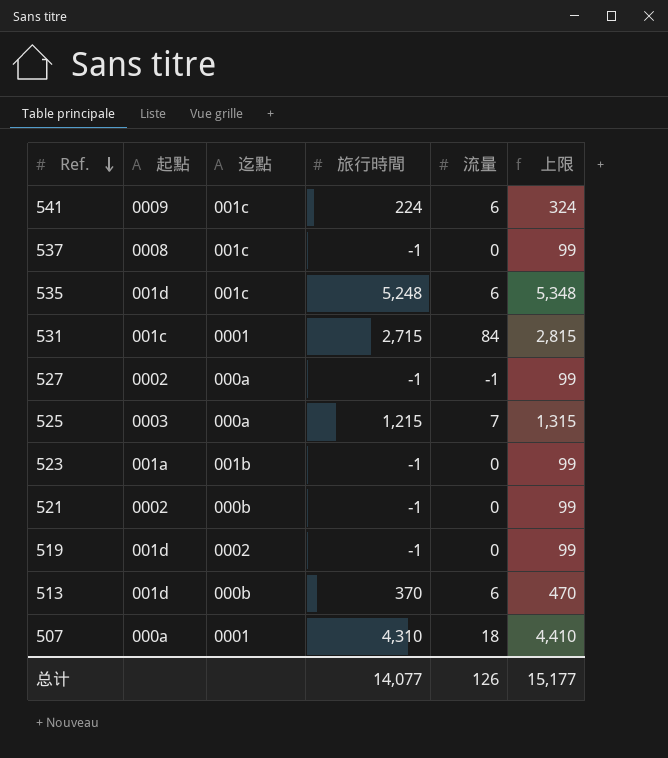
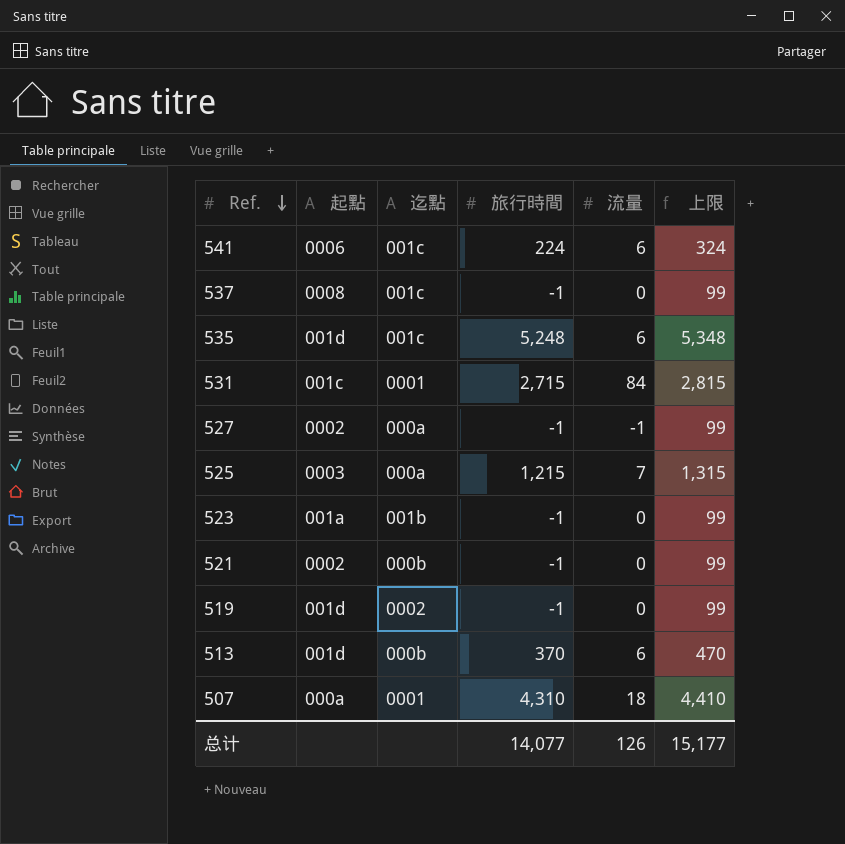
541 | 起點: 0009 -> 0006

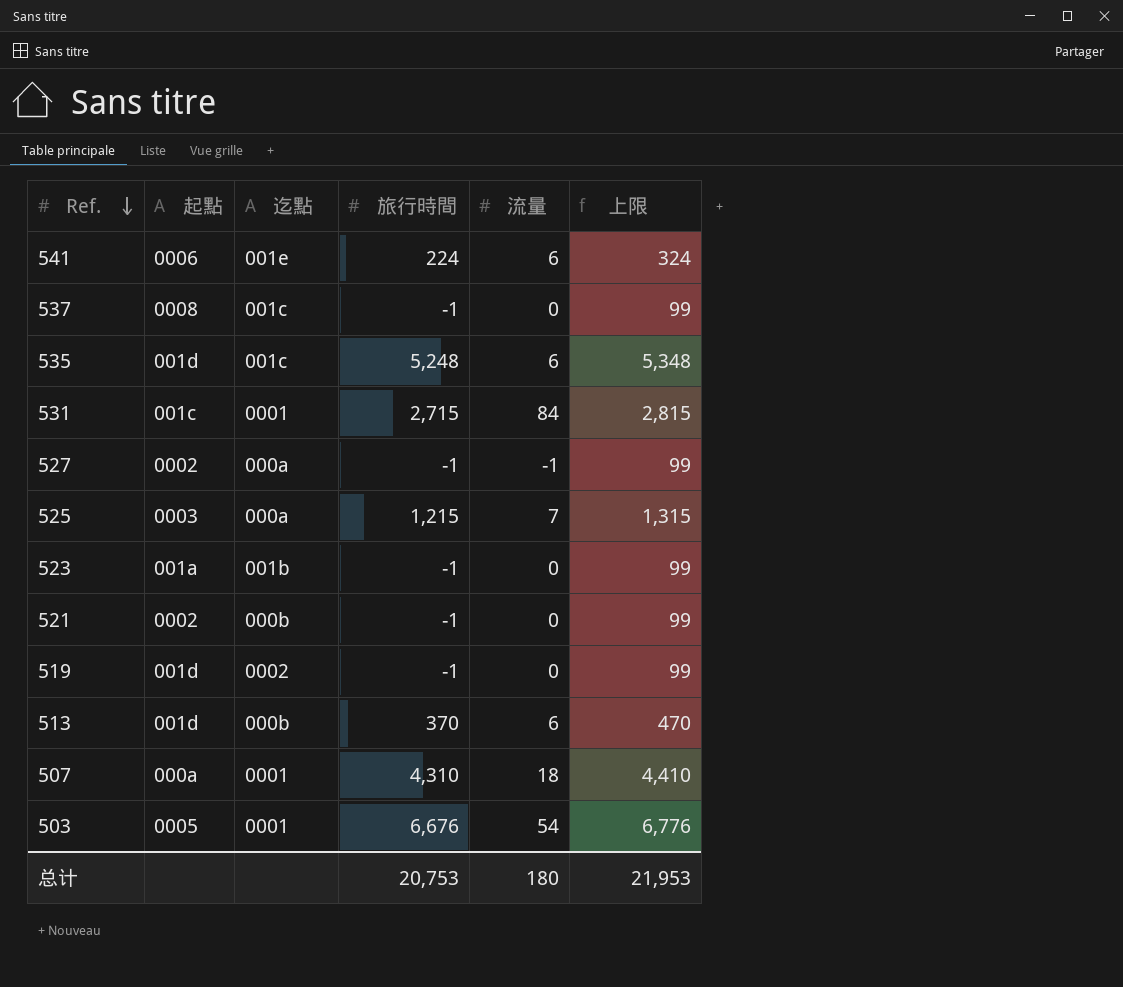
541 | 迄點: 001c -> 001e
row 503: none -> 0005 | 0001 | 6,676 | 54 | 6,776
总计 | 旅行時間: 14,077 -> 20,753
总计 | 流量: 126 -> 180
总计 | 上限: 15,177 -> 21,953

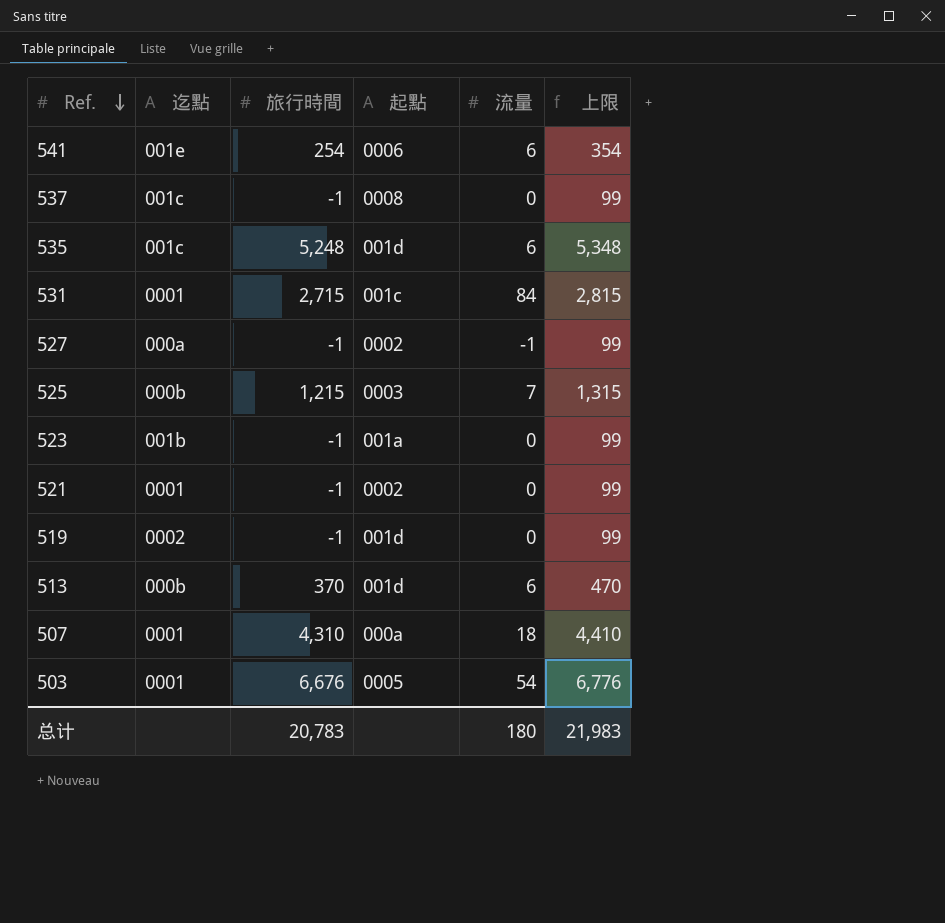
column 起點 | position: 2 -> 4
541 | 旅行時間: 224 -> 254
541 | 上限: 324 -> 354
525 | 迄點: 000a -> 000b
521 | 迄點: 000b -> 0001
总计 | 旅行時間: 20,753 -> 20,783
总计 | 上限: 21,953 -> 21,983

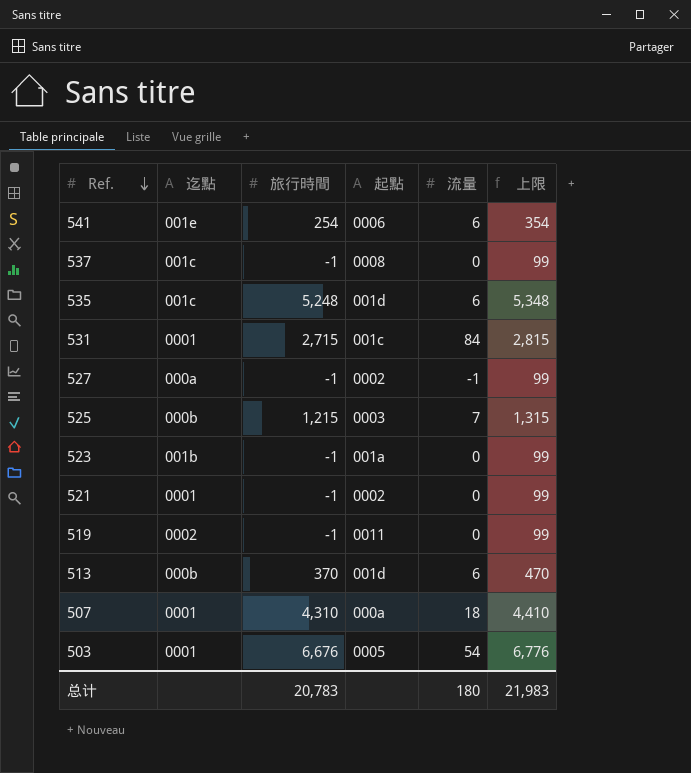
519 | 起點: 001d -> 0011

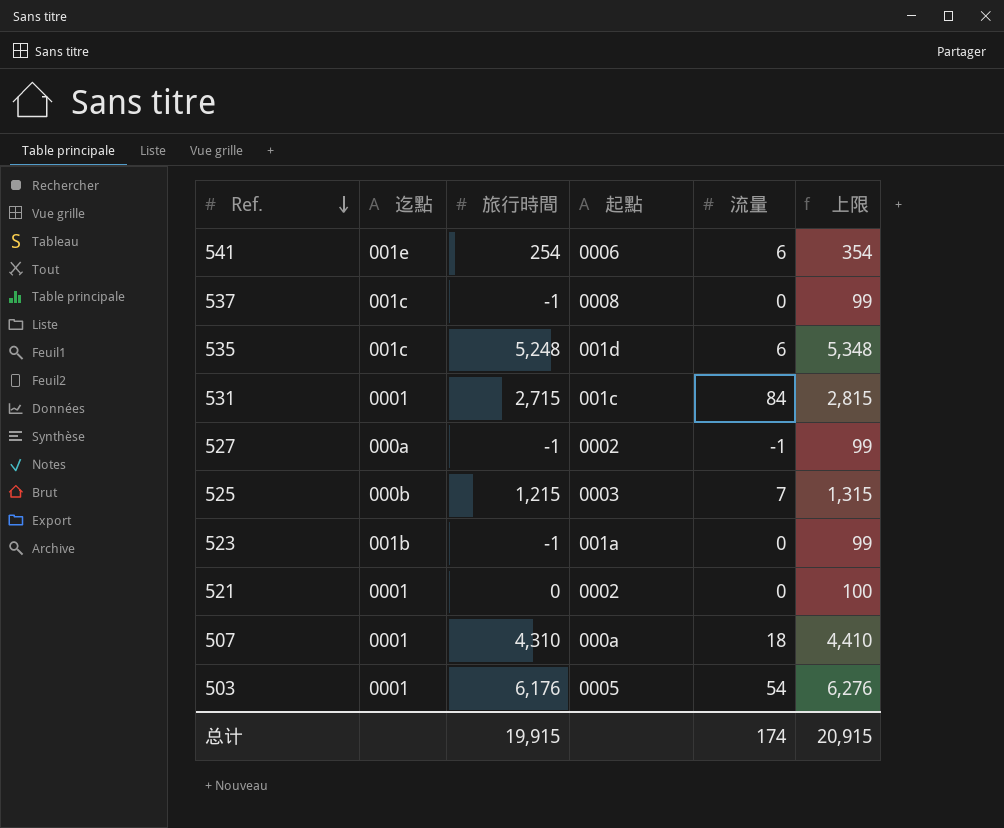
row 519: 0002 | -1 | 0011 | 0 | 99 -> none
row 513: 000b | 370 | 001d | 6 | 470 -> none
521 | 旅行時間: -1 -> 0
521 | 上限: 99 -> 100
503 | 旅行時間: 6,676 -> 6,176
503 | 上限: 6,776 -> 6,276
总计 | 旅行時間: 20,783 -> 19,915
总计 | 流量: 180 -> 174
总计 | 上限: 21,983 -> 20,915

